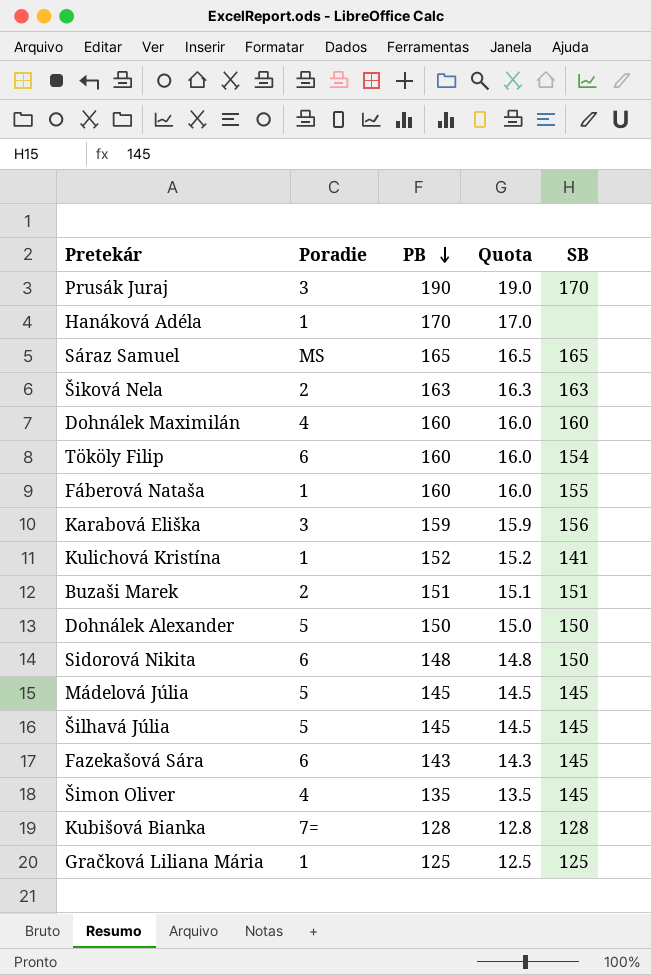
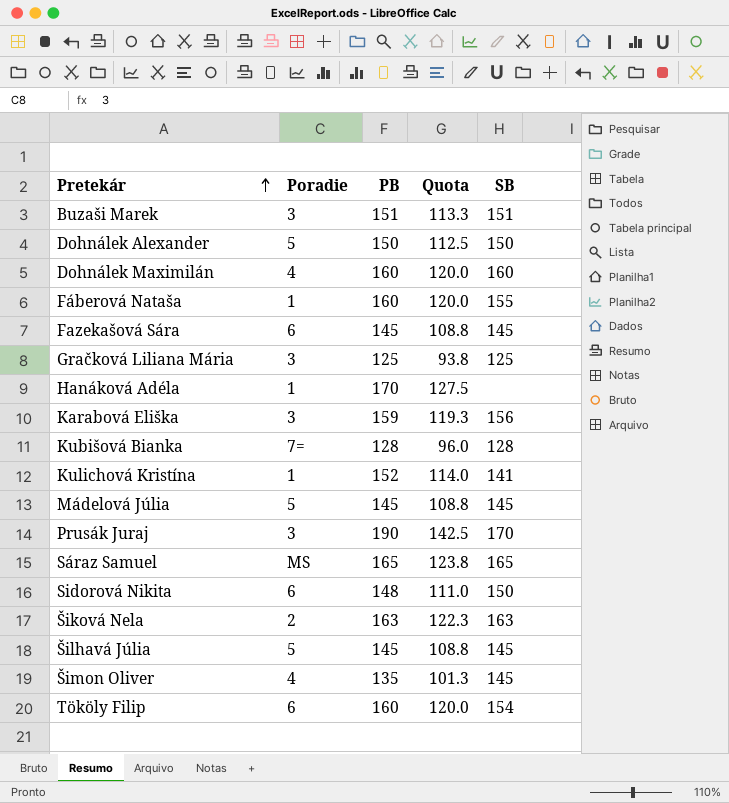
row order: PB descending -> Pretekár ascending
column Quota | formula: [PB] * 0.1 -> [PB] * 0.75
Buzaši Marek | Poradie: 2 -> 3
Fazekašová Sára | PB: 143 -> 145
Gračková Liliana Mária | Poradie: 1 -> 3

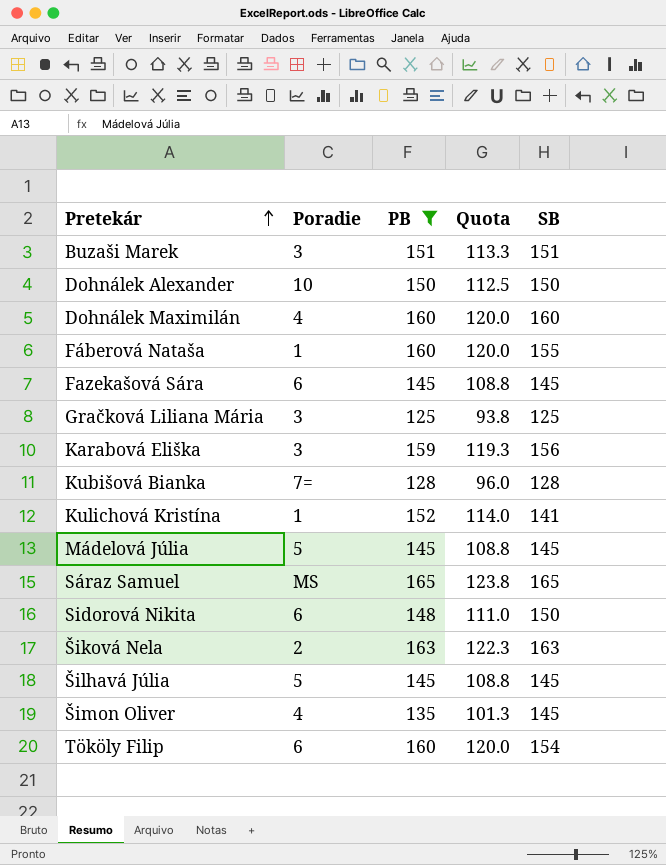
filter: none -> PB <= 165
Dohnálek Alexander | Poradie: 5 -> 10

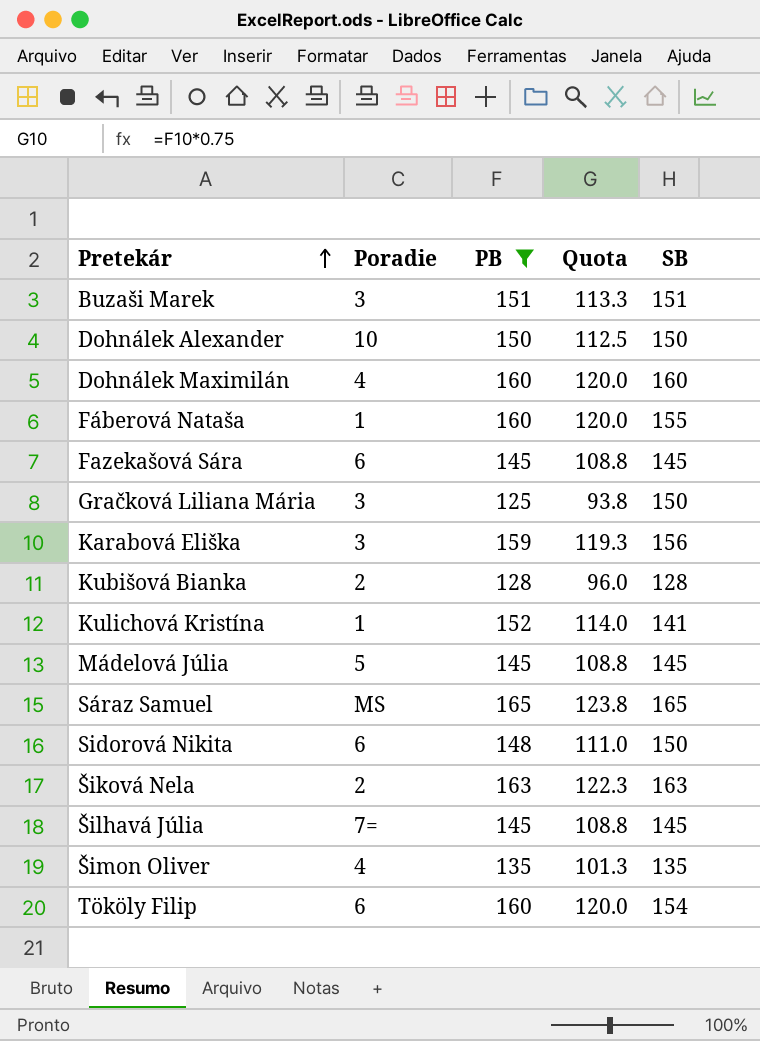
Gračková Liliana Mária | SB: 125 -> 150
Kubišová Bianka | Poradie: 7= -> 2
Šilhavá Júlia | Poradie: 5 -> 7=
Šimon Oliver | SB: 145 -> 135

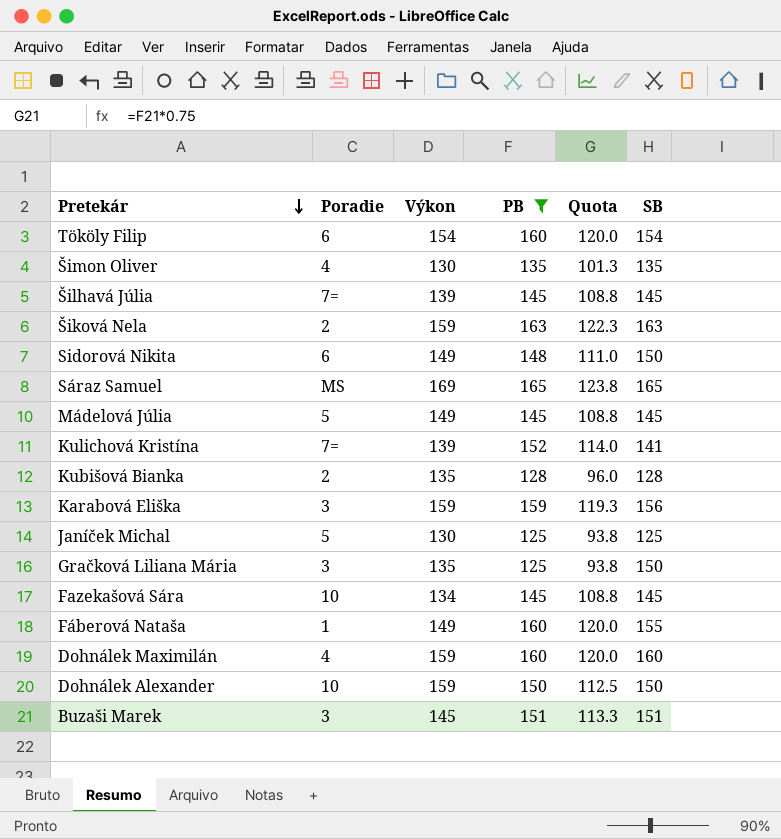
row order: Pretekár ascending -> Pretekár descending
column Výkon | position: none -> 3
Kulichová Kristína | Poradie: 1 -> 7=
row Janíček Michal: none -> 5 | 130 | 125 | 93.8 | 125
Fazekašová Sára | Poradie: 6 -> 10

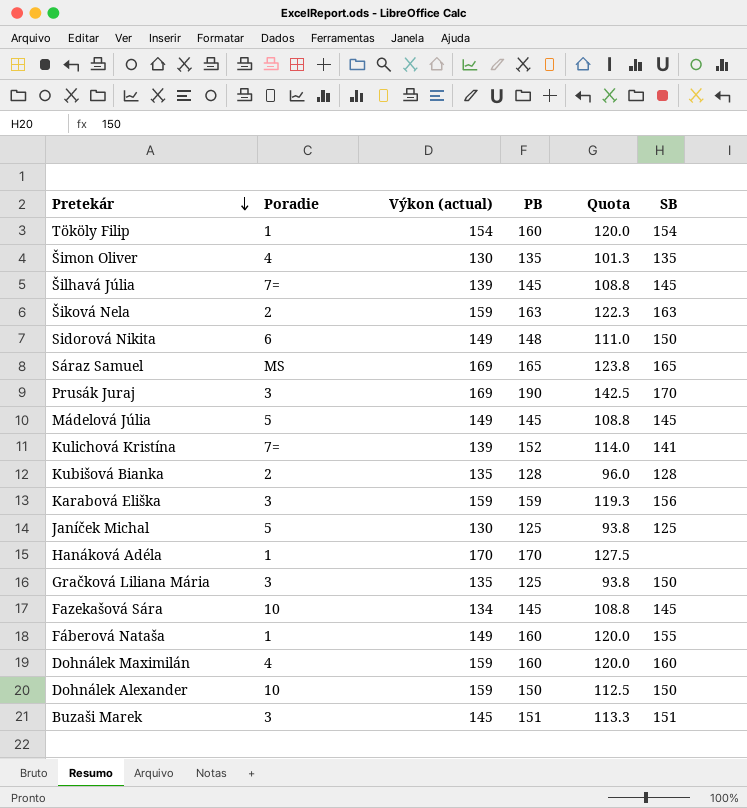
filter: PB <= 165 -> none
column name: Výkon -> Výkon (actual)
Tököly Filip | Poradie: 6 -> 1

